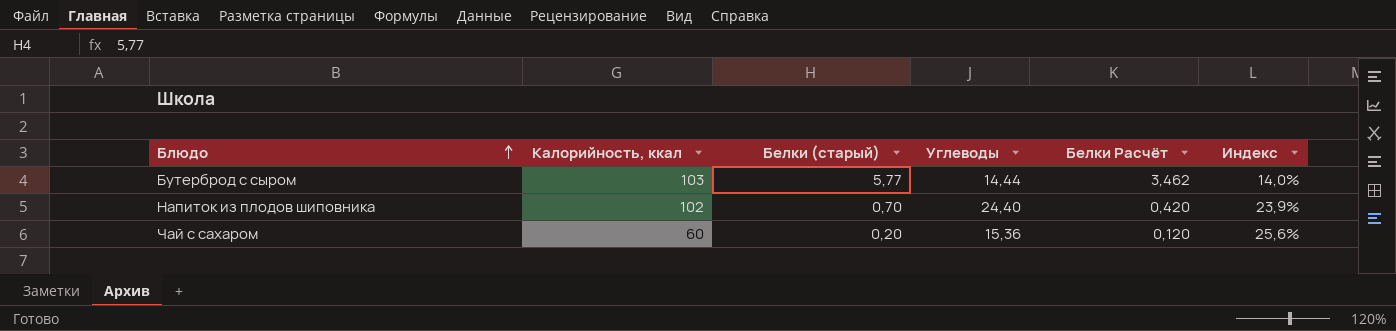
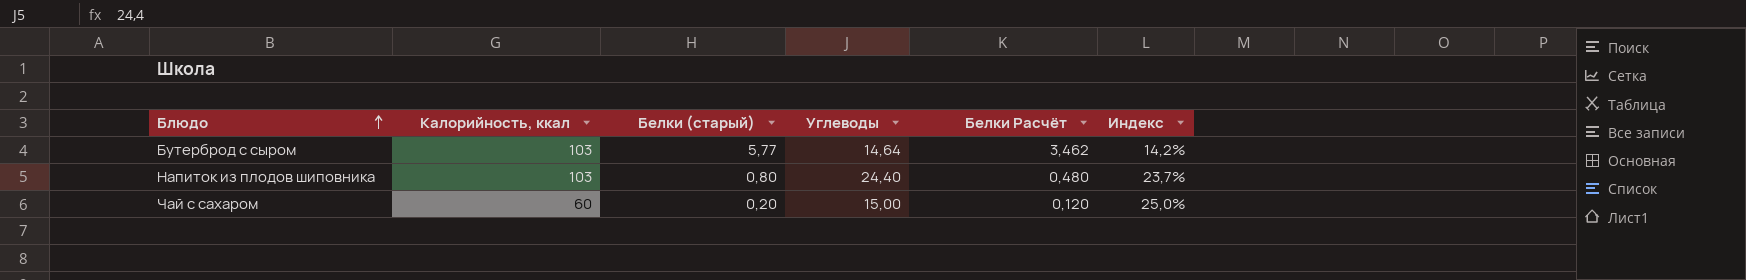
Бутерброд с сыром | Углеводы: 14,44 -> 14,64
Бутерброд с сыром | Индекс: 14,0% -> 14,2%
Напиток из плодов шиповника | Калорийность, ккал: 102 -> 103
Напиток из плодов шиповника | Белки (старый): 0,70 -> 0,80
Напиток из плодов шиповника | Белки Расчёт: 0,420 -> 0,480
Напиток из плодов шиповника | Индекс: 23,9% -> 23,7%
Чай с сахаром | Углеводы: 15,36 -> 15,00
Чай с сахаром | Индекс: 25,6% -> 25,0%

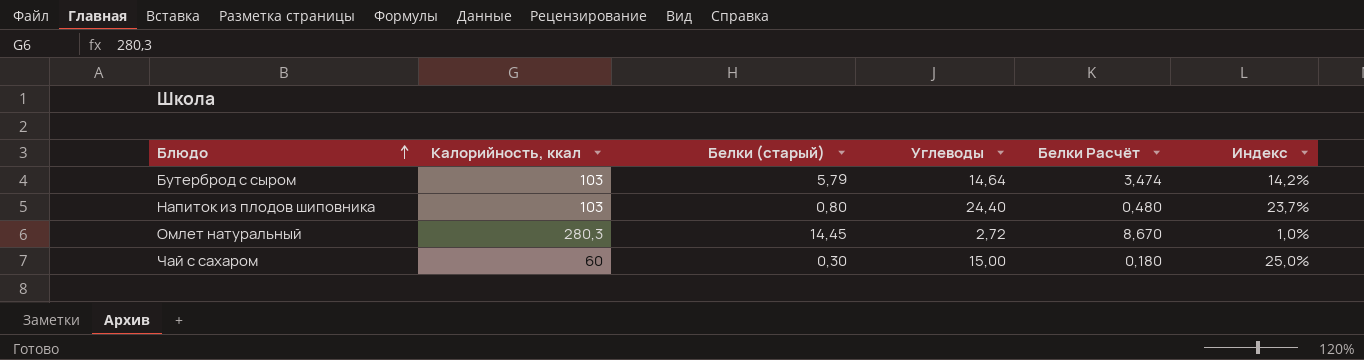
Бутерброд с сыром | Белки (старый): 5,77 -> 5,79
Бутерброд с сыром | Белки Расчёт: 3,462 -> 3,474
row Омлет натуральный: none -> 280,3 | 14,45 | 2,72 | 8,670 | 1,0%
Чай с сахаром | Белки (старый): 0,20 -> 0,30
Чай с сахаром | Белки Расчёт: 0,120 -> 0,180

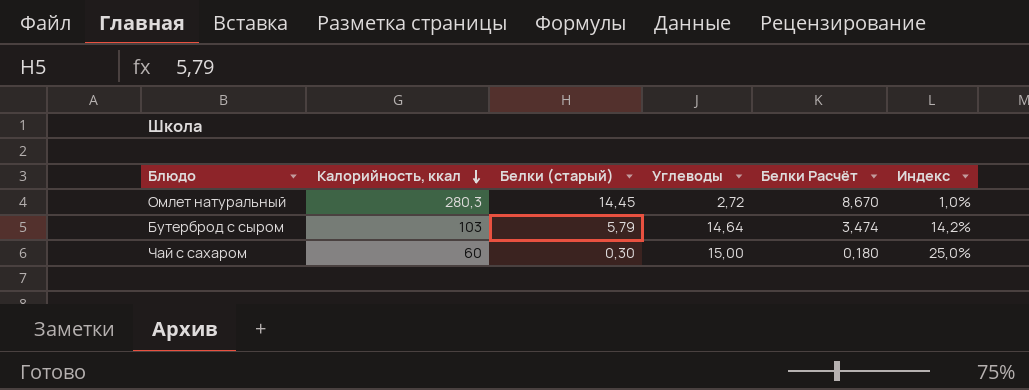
row order: Блюдо ascending -> Калорийность, ккал descending
row Напиток из плодов шиповника: 103 | 0,80 | 24,40 | 0,480 | 23,7% -> none

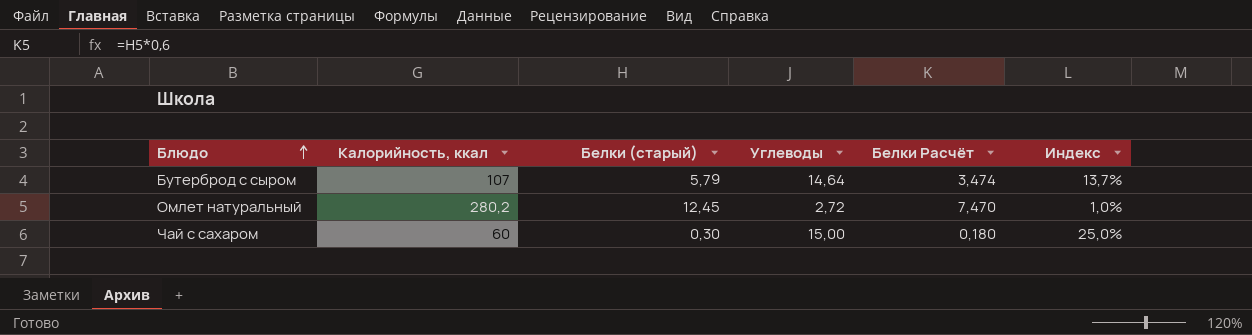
row order: Калорийность, ккал descending -> Блюдо ascending
Бутерброд с сыром | Калорийность, ккал: 103 -> 107
Бутерброд с сыром | Индекс: 14,2% -> 13,7%
Омлет натуральный | Калорийность, ккал: 280,3 -> 280,2
Омлет натуральный | Белки (старый): 14,45 -> 12,45
Омлет натуральный | Белки Расчёт: 8,670 -> 7,470

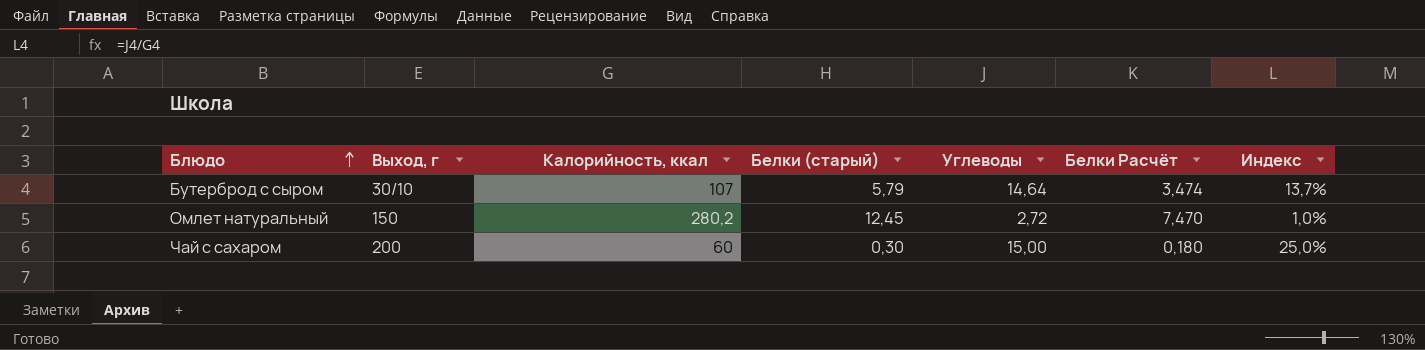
column Выход, г | position: none -> 2

